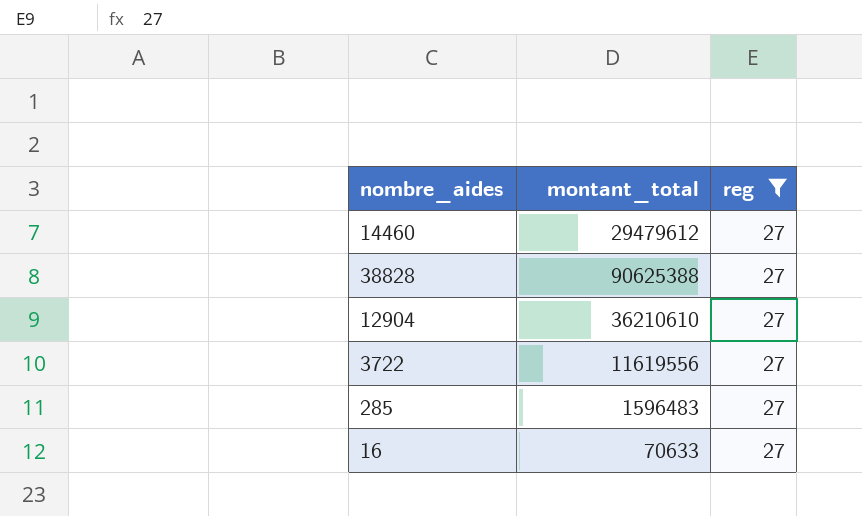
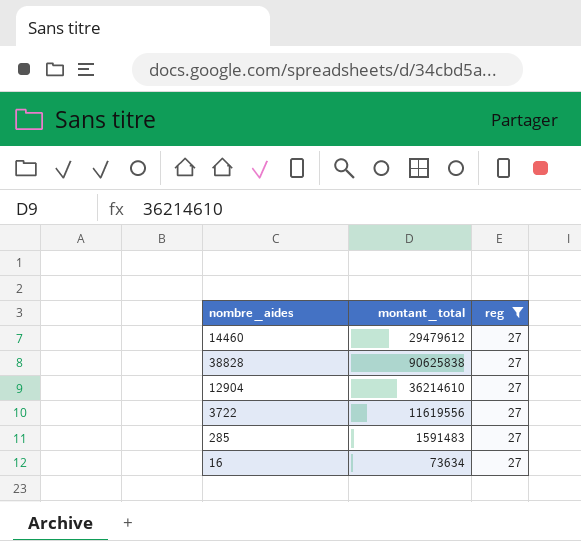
38828 | montant_total: 90625388 -> 90625838
12904 | montant_total: 36210610 -> 36214610
285 | montant_total: 1596483 -> 1591483
16 | montant_total: 70633 -> 73634

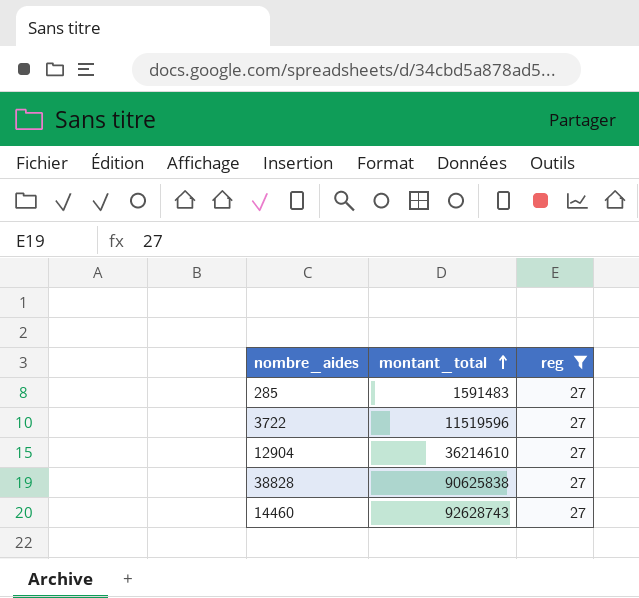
row order: none -> montant_total ascending
row 16: 73634 | 27 -> none
3722 | montant_total: 11619556 -> 11519596
14460 | montant_total: 29479612 -> 92628743

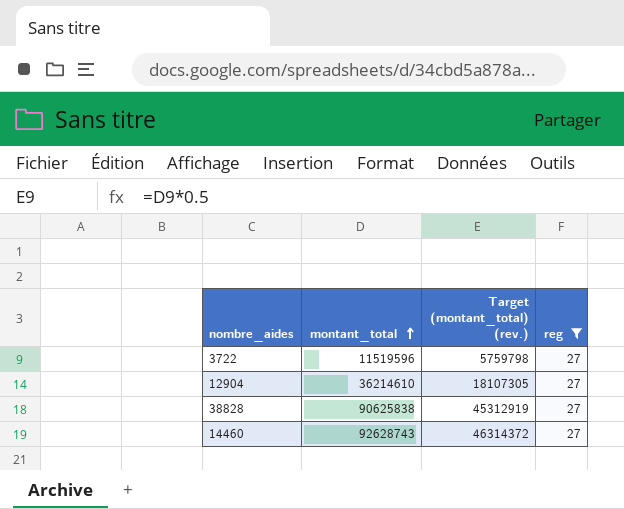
column Target (montant_total) (rev.) | formula: none -> [montant_total] * 0.5
row 285: 1591483 | 27 -> none

